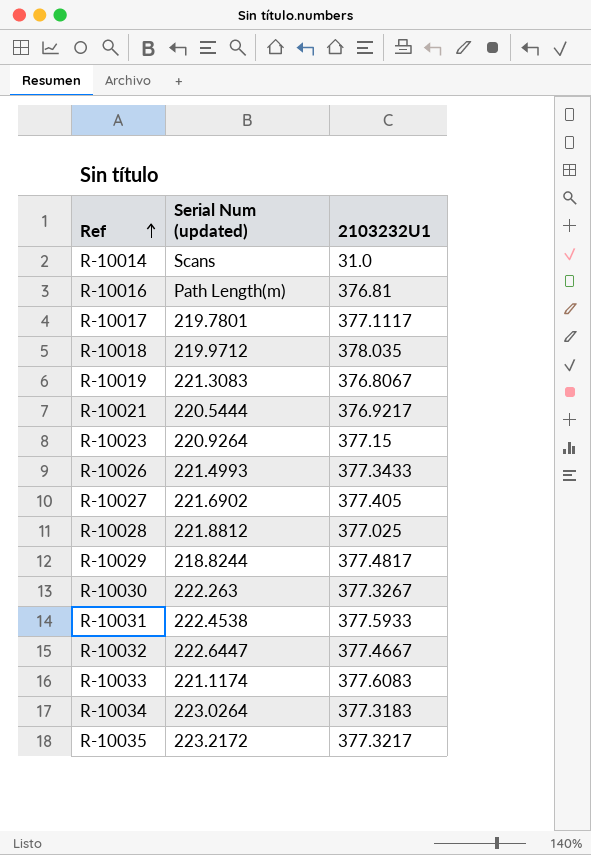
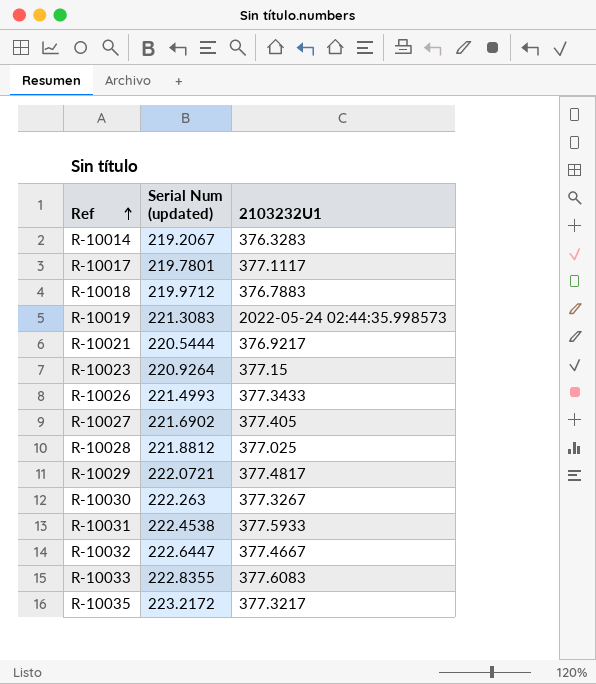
row R-10016: Path Length(m) | 376.81 -> none
row R-10034: 223.0264 | 377.3183 -> none
R-10014 | Serial Num (updated): Scans -> 219.2067
R-10014 | 2103232U1: 31.0 -> 376.3283
R-10018 | 2103232U1: 378.035 -> 376.7883
R-10019 | 2103232U1: 376.8067 -> 2022-05-24 02:44:35.998573
R-10029 | Serial Num (updated): 218.8244 -> 222.0721
R-10033 | Serial Num (updated): 221.1174 -> 222.8355

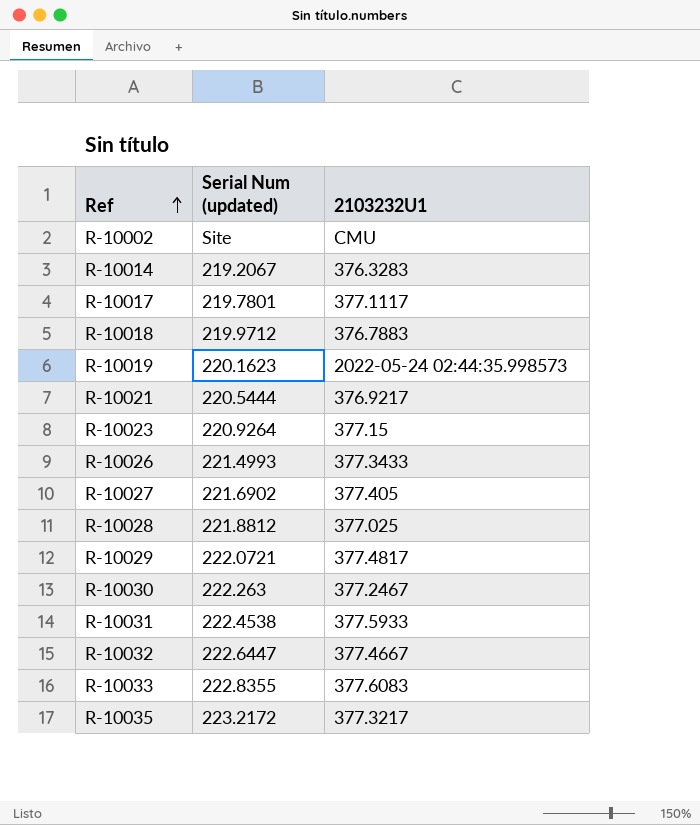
row R-10002: none -> Site | CMU
R-10019 | Serial Num (updated): 221.3083 -> 220.1623
R-10030 | 2103232U1: 377.3267 -> 377.2467

